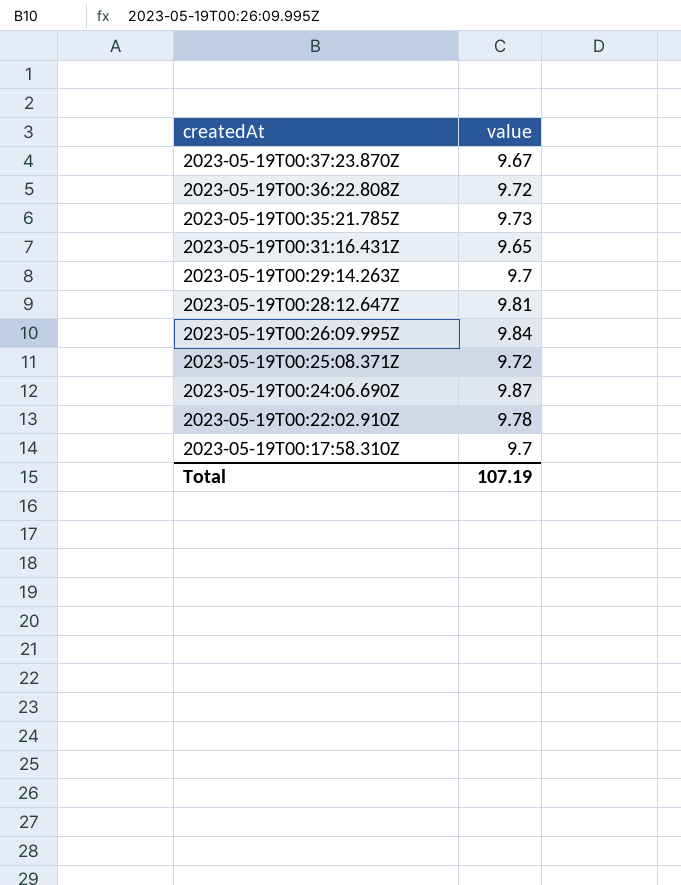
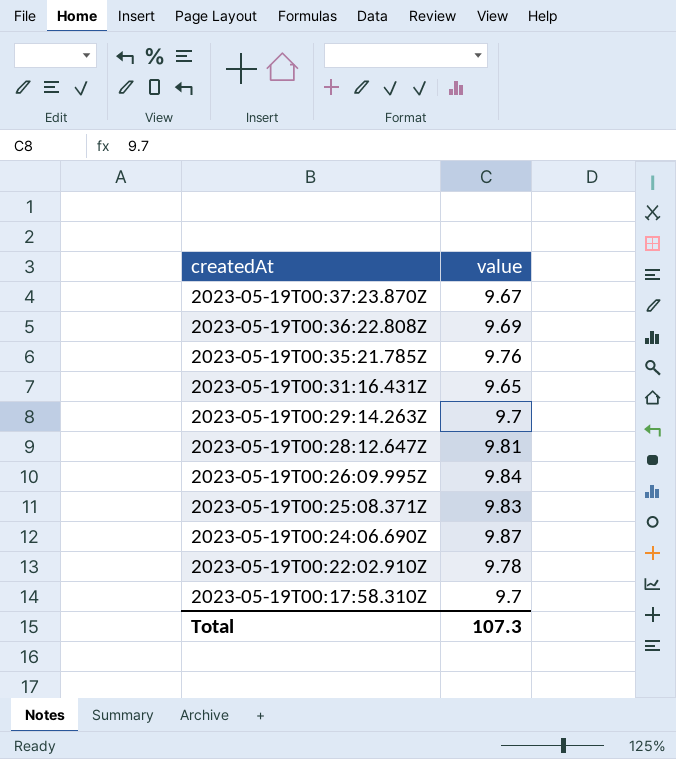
2023-05-19T00:36:22.808Z | value: 9.72 -> 9.69
2023-05-19T00:35:21.785Z | value: 9.73 -> 9.76
2023-05-19T00:25:08.371Z | value: 9.72 -> 9.83
Total | value: 107.19 -> 107.3

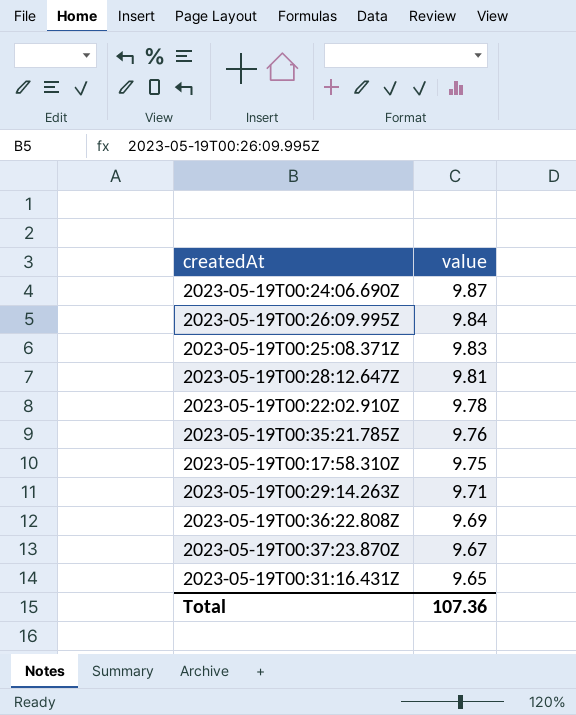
row order: createdAt descending -> value descending
2023-05-19T00:17:58.310Z | value: 9.7 -> 9.75
2023-05-19T00:29:14.263Z | value: 9.7 -> 9.71
Total | value: 107.3 -> 107.36

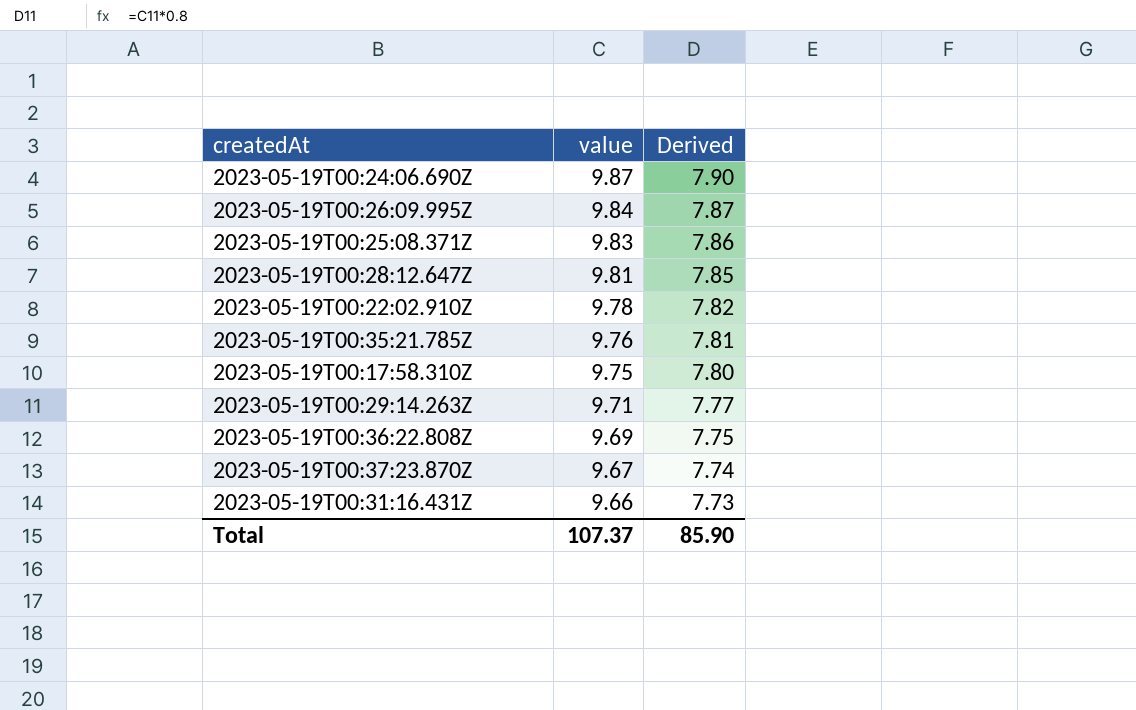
column Derived | formula: none -> [value] * 0.8
2023-05-19T00:31:16.431Z | value: 9.65 -> 9.66
Total | value: 107.36 -> 107.37

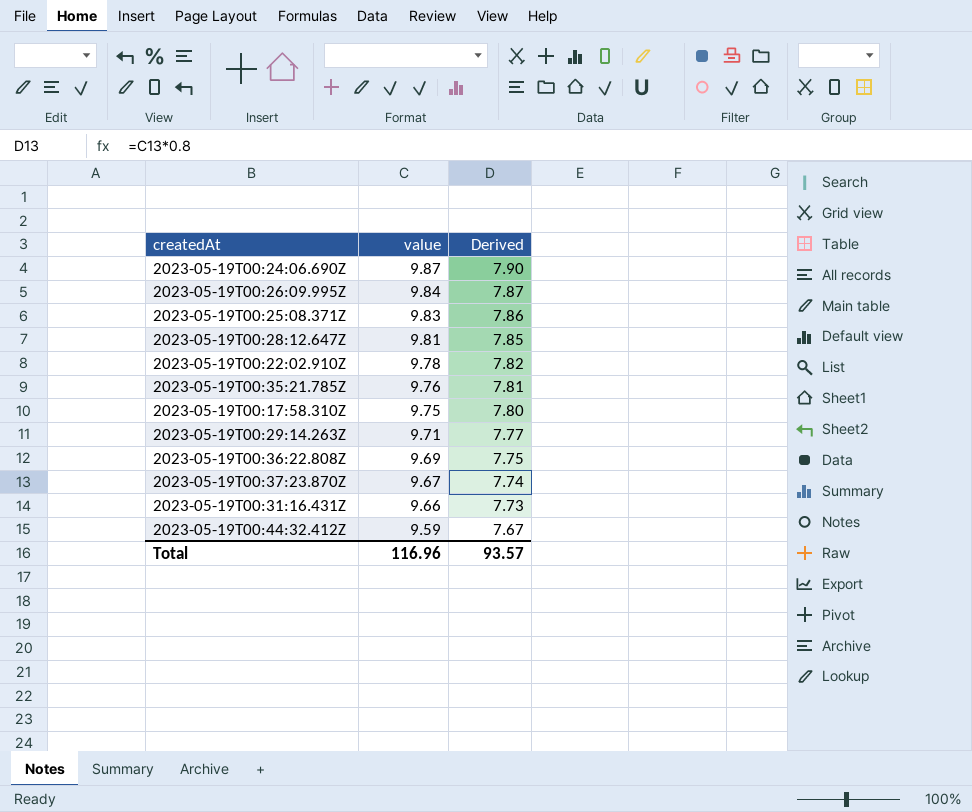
row 2023-05-19T00:44:32.412Z: none -> 9.59 | 7.67
Total | value: 107.37 -> 116.96
Total | Derived: 85.90 -> 93.57

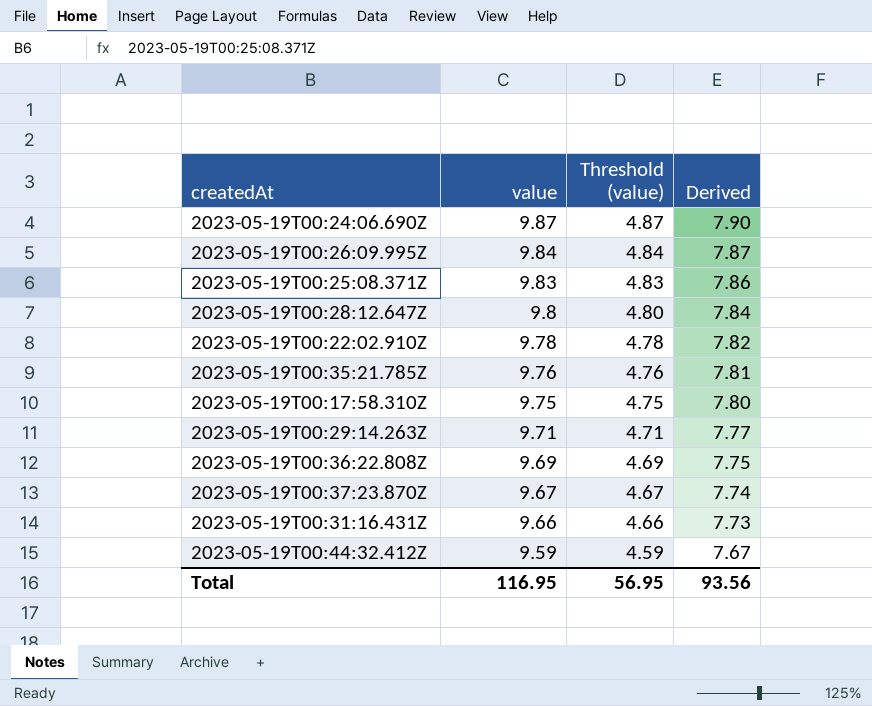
column Threshold (value) | formula: none -> [value] - 5
2023-05-19T00:28:12.647Z | value: 9.81 -> 9.8
2023-05-19T00:28:12.647Z | Derived: 7.85 -> 7.84
Total | value: 116.96 -> 116.95
Total | Derived: 93.57 -> 93.56

